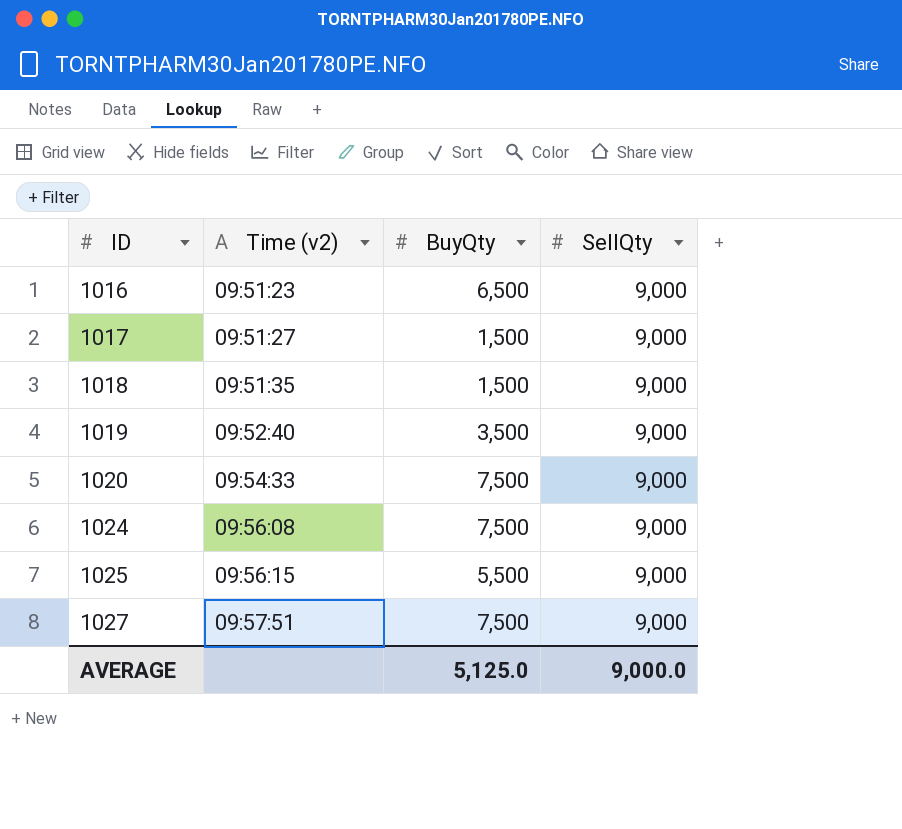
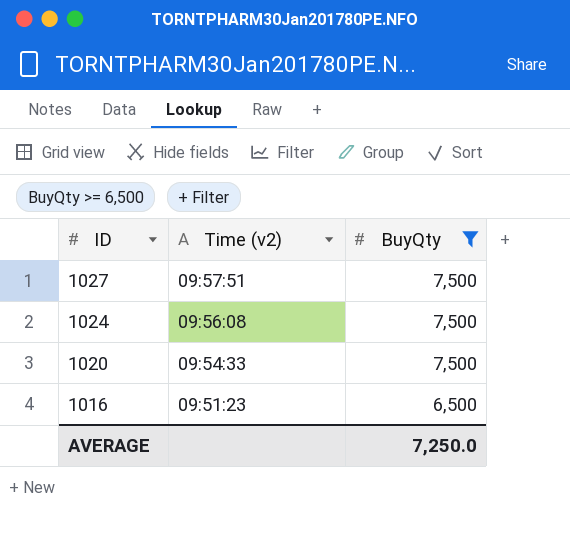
filter: none -> BuyQty >= 6,500
row order: ID ascending -> ID descending
column SellQty | position: 4 -> none
AVERAGE | BuyQty: 5,125.0 -> 7,250.0

